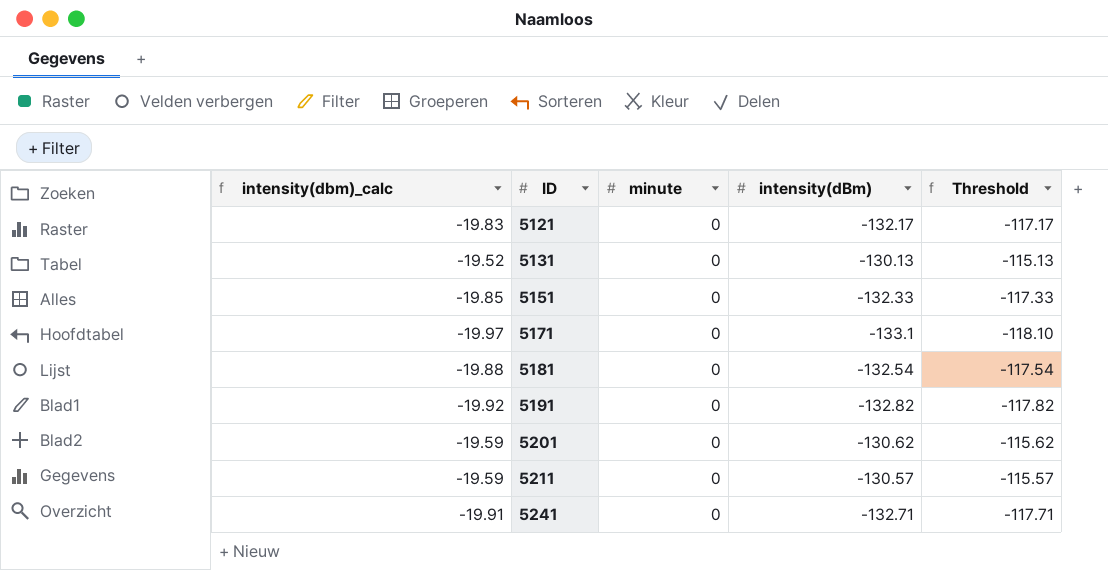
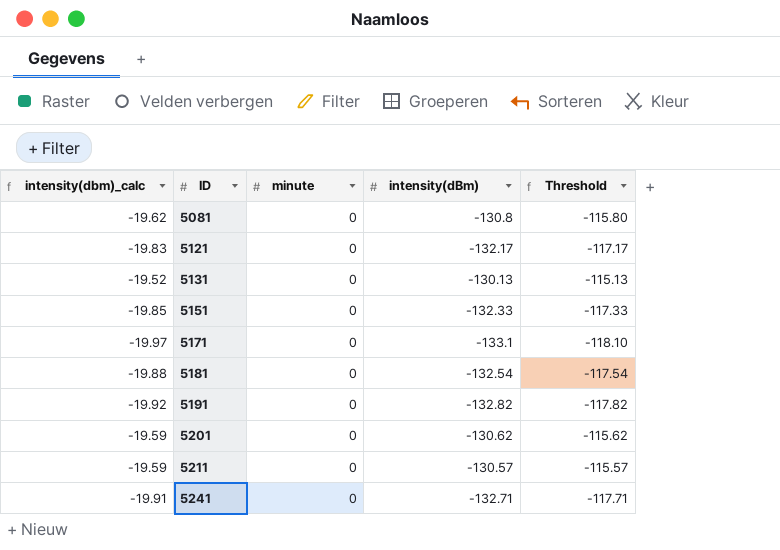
row 5081: none -> -19.62 | 0 | -130.8 | -115.80

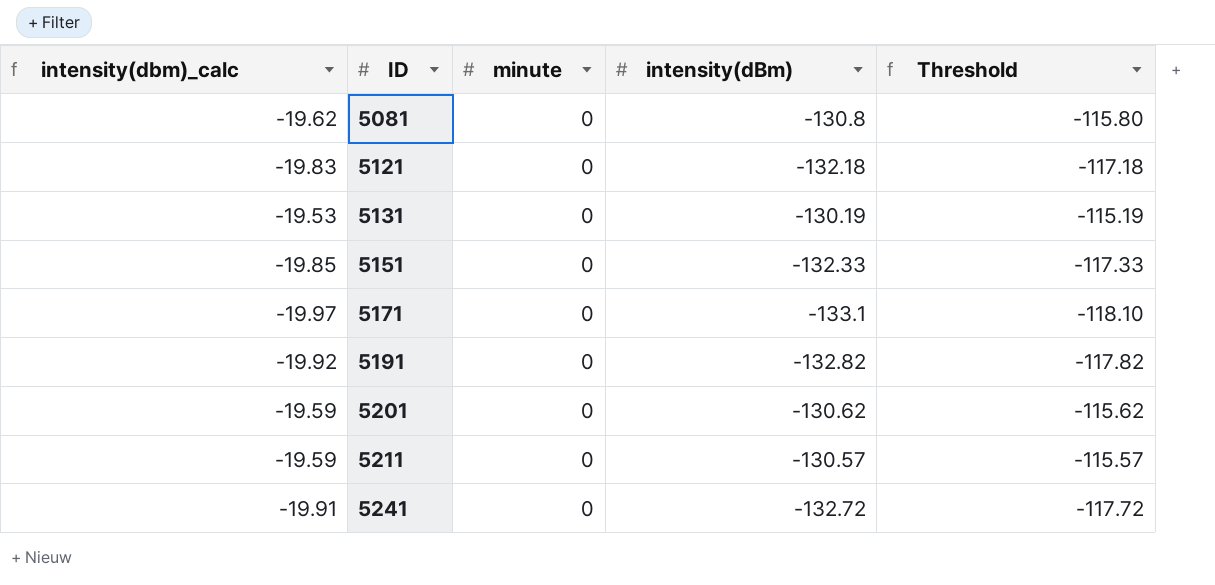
row 5181: -19.88 | 0 | -132.54 | -117.54 -> none
5121 | intensity(dBm): -132.17 -> -132.18
5121 | Threshold: -117.17 -> -117.18
5131 | intensity(dbm)_calc: -19.52 -> -19.53
5131 | intensity(dBm): -130.13 -> -130.19
5131 | Threshold: -115.13 -> -115.19
5241 | intensity(dBm): -132.71 -> -132.72
5241 | Threshold: -117.71 -> -117.72

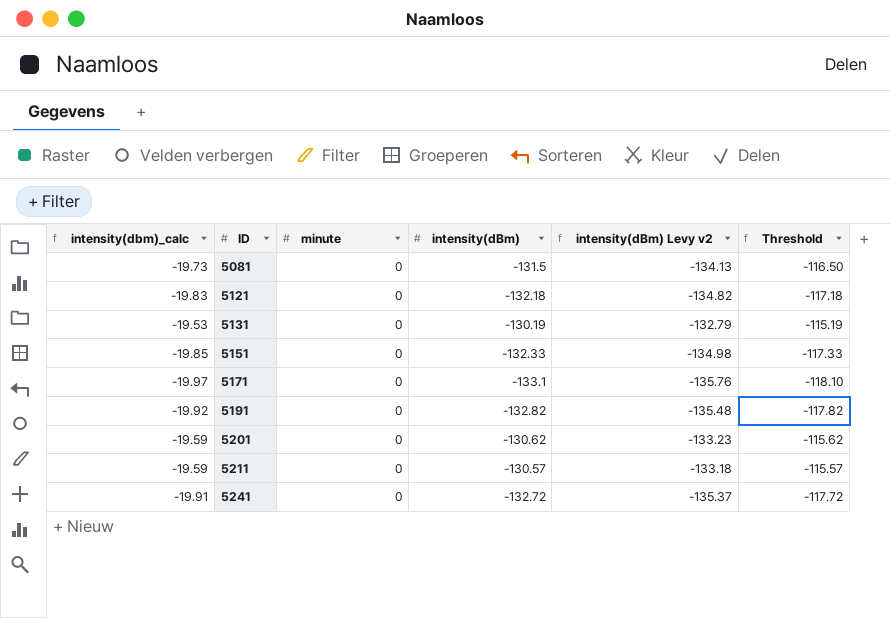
column intensity(dBm) Levy v2 | formula: none -> [intensity(dBm)] * 1.02
5081 | intensity(dbm)_calc: -19.62 -> -19.73
5081 | intensity(dBm): -130.8 -> -131.5
5081 | Threshold: -115.80 -> -116.50

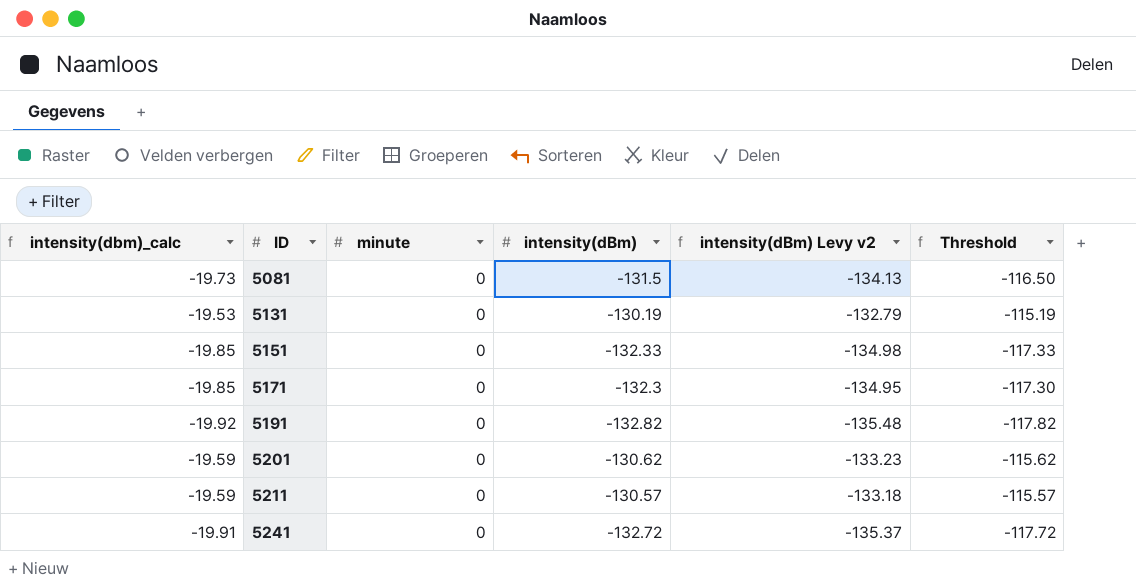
row 5121: -19.83 | 0 | -132.18 | -134.82 | -117.18 -> none
5171 | intensity(dbm)_calc: -19.97 -> -19.85
5171 | intensity(dBm): -133.1 -> -132.3
5171 | intensity(dBm) Levy v2: -135.76 -> -134.95
5171 | Threshold: -118.10 -> -117.30

